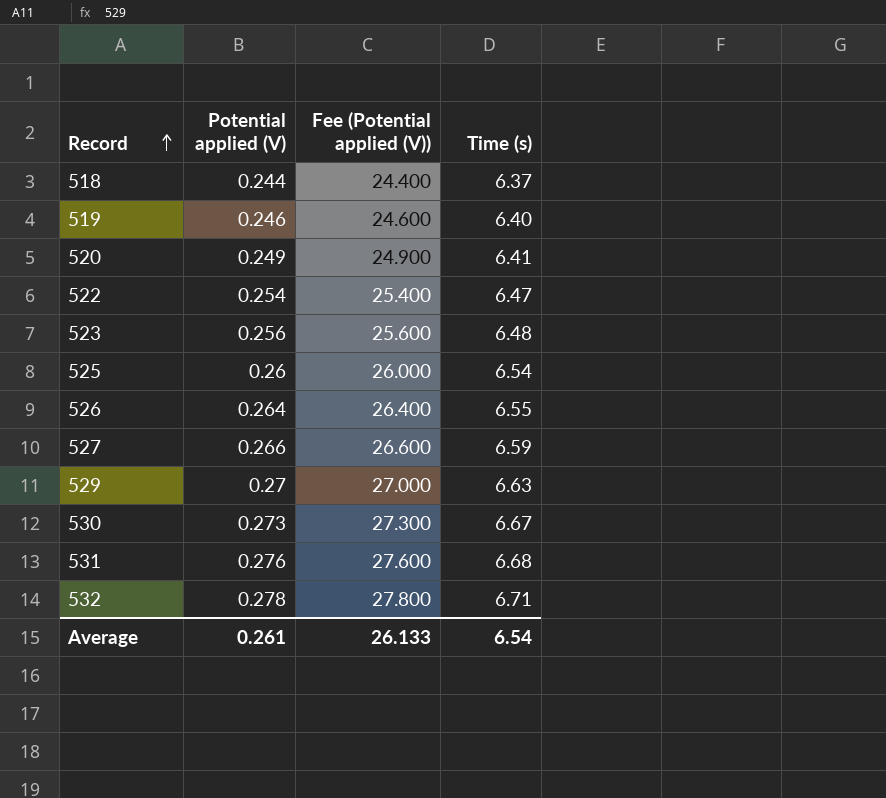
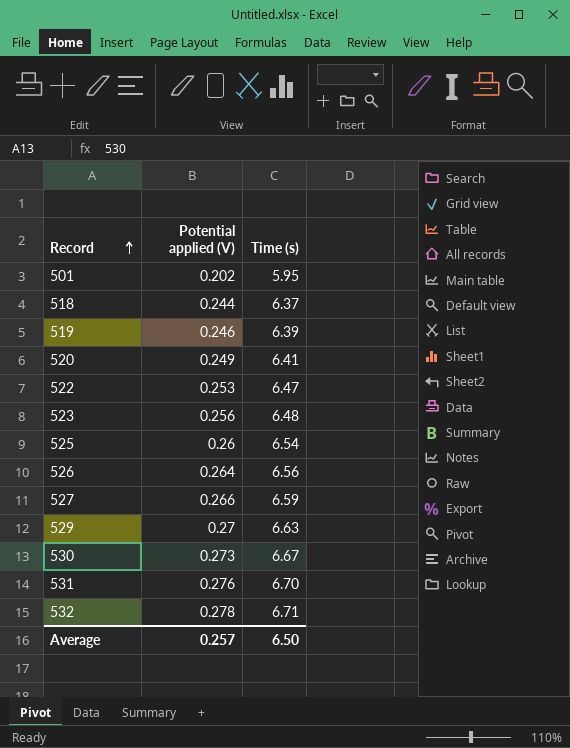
column Fee (Potential applied (V)) | formula: [Potential applied (V)] * 100 -> none
row 501: none -> 0.202 | 5.95
519 | Time (s): 6.40 -> 6.39
522 | Potential applied (V): 0.254 -> 0.253
526 | Time (s): 6.55 -> 6.56
531 | Time (s): 6.68 -> 6.70
Average | Potential applied (V): 0.261 -> 0.257
Average | Time (s): 6.54 -> 6.50

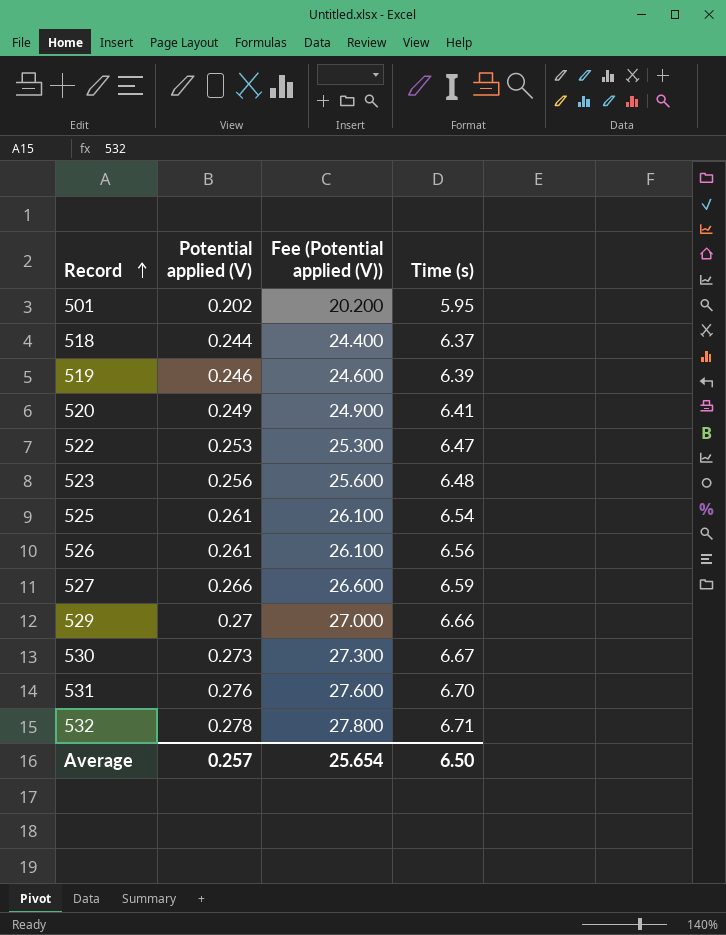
column Fee (Potential applied (V)) | formula: none -> [Potential applied (V)] * 100
525 | Potential applied (V): 0.26 -> 0.261
526 | Potential applied (V): 0.264 -> 0.261
529 | Time (s): 6.63 -> 6.66

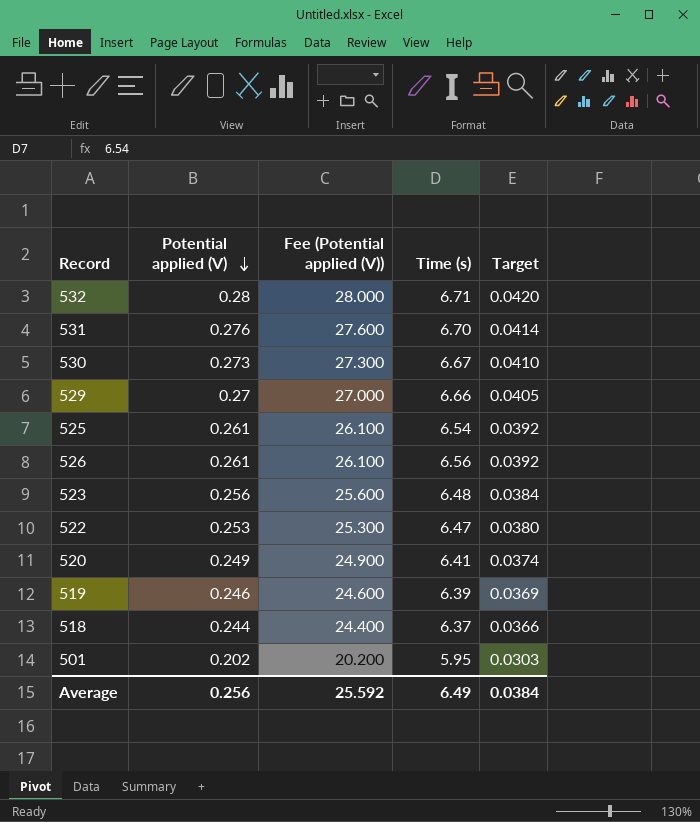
row order: Record ascending -> Potential applied (V) descending
column Target | formula: none -> [Potential applied (V)] * 0.15
row 527: 0.266 | 26.600 | 6.59 -> none
532 | Potential applied (V): 0.278 -> 0.28
532 | Fee (Potential applied (V)): 27.800 -> 28.000
Average | Potential applied (V): 0.257 -> 0.256
Average | Fee (Potential applied (V)): 25.654 -> 25.592
Average | Time (s): 6.50 -> 6.49

